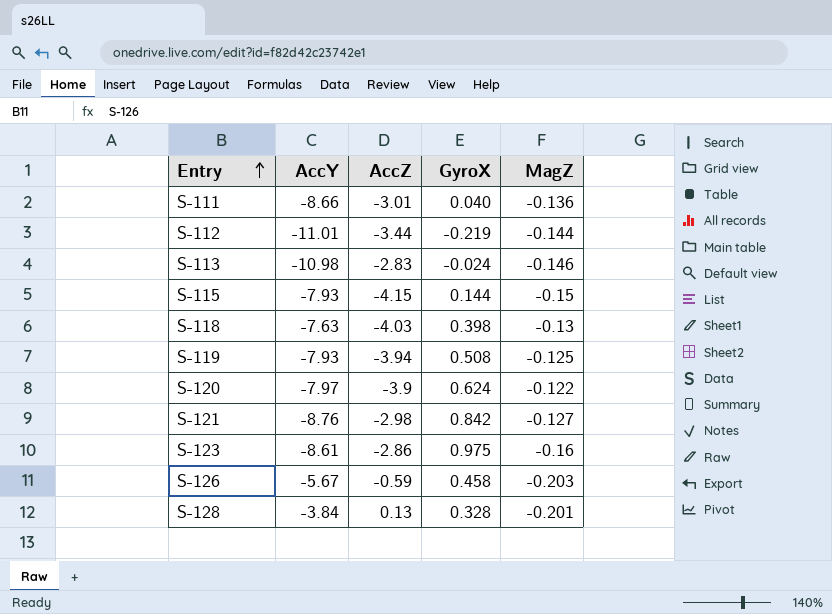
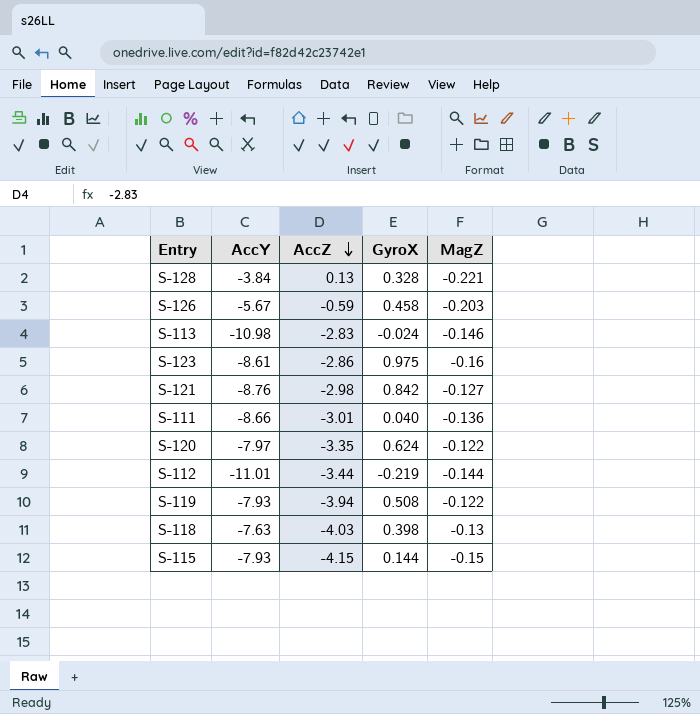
row order: Entry ascending -> AccZ descending
S-128 | MagZ: -0.201 -> -0.221
S-120 | AccZ: -3.9 -> -3.35
S-119 | MagZ: -0.125 -> -0.122

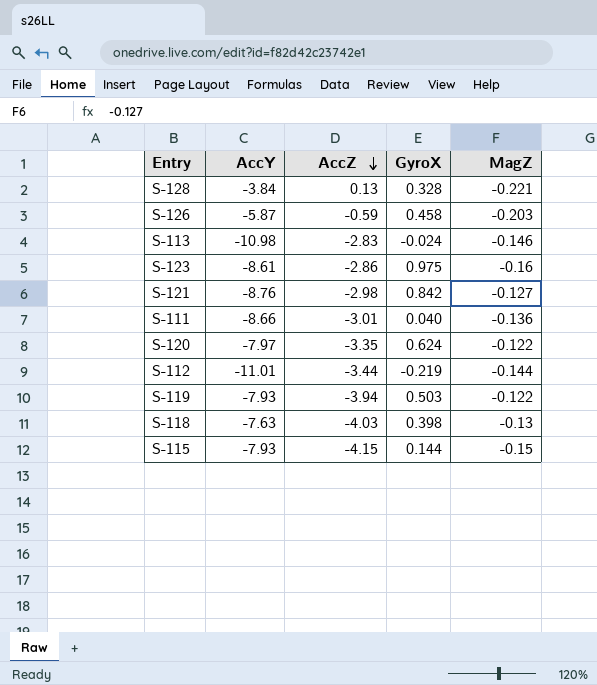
S-126 | AccY: -5.67 -> -5.87
S-119 | GyroX: 0.508 -> 0.503

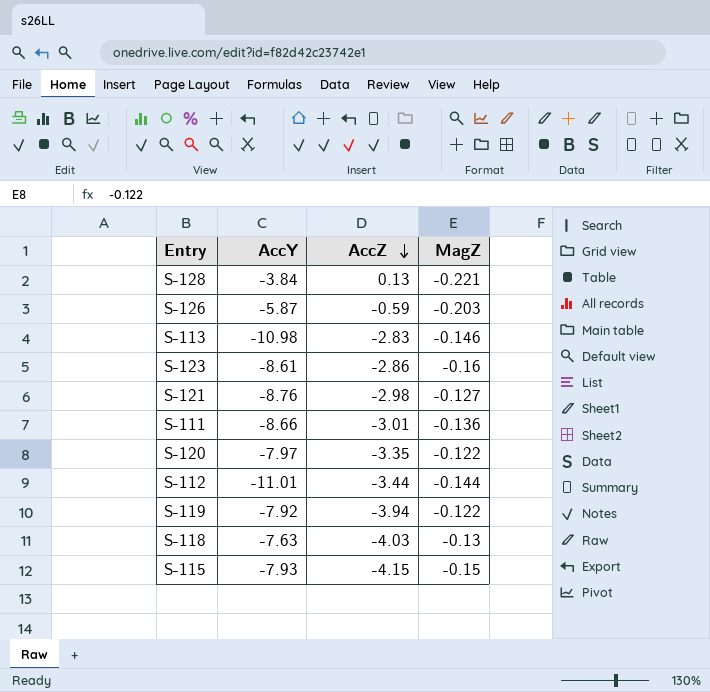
column GyroX | position: 4 -> none
S-119 | AccY: -7.93 -> -7.92

